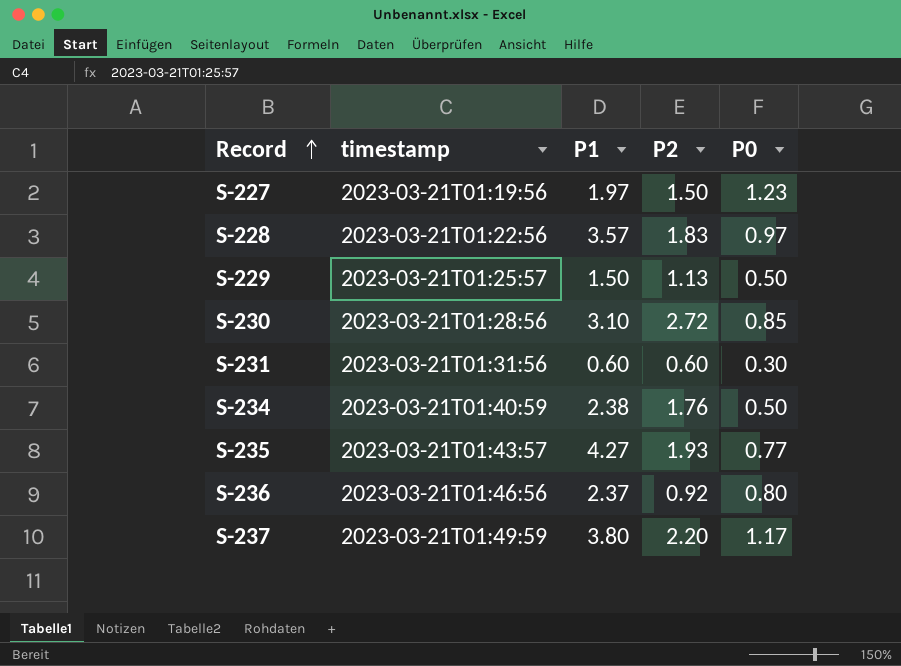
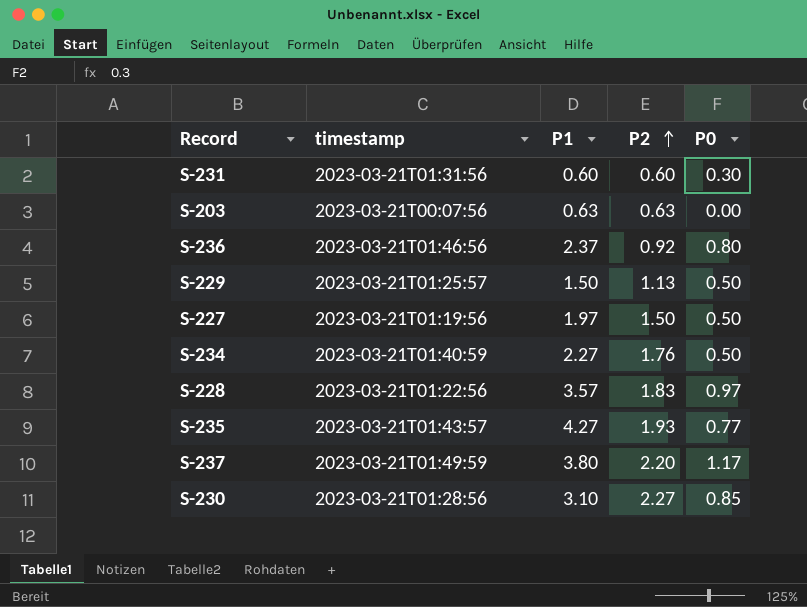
row order: Record ascending -> P2 ascending
row S-203: none -> 2023-03-21T00:07:56 | 0.63 | 0.63 | 0.00
S-227 | P0: 1.23 -> 0.50
S-234 | P1: 2.38 -> 2.27
S-230 | P2: 2.72 -> 2.27

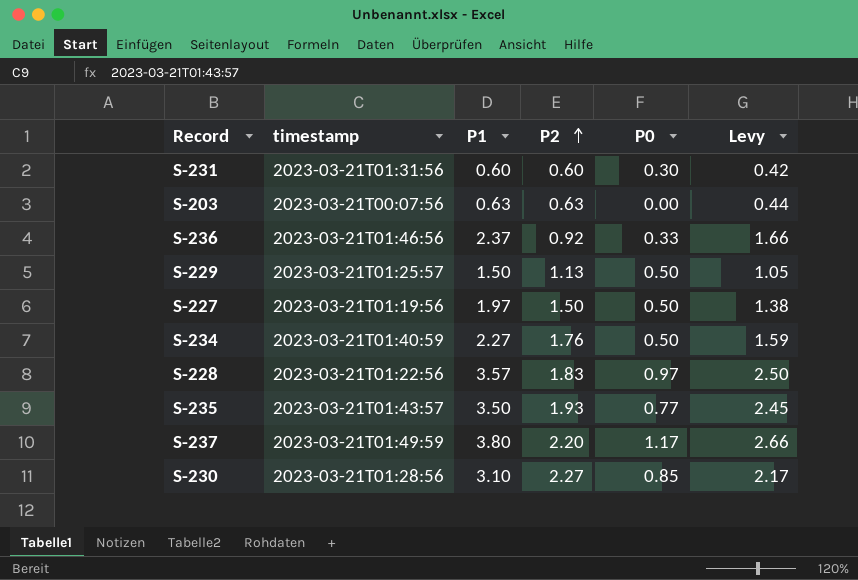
column Levy | formula: none -> [P1] * 0.7
S-236 | P0: 0.80 -> 0.33
S-235 | P1: 4.27 -> 3.50

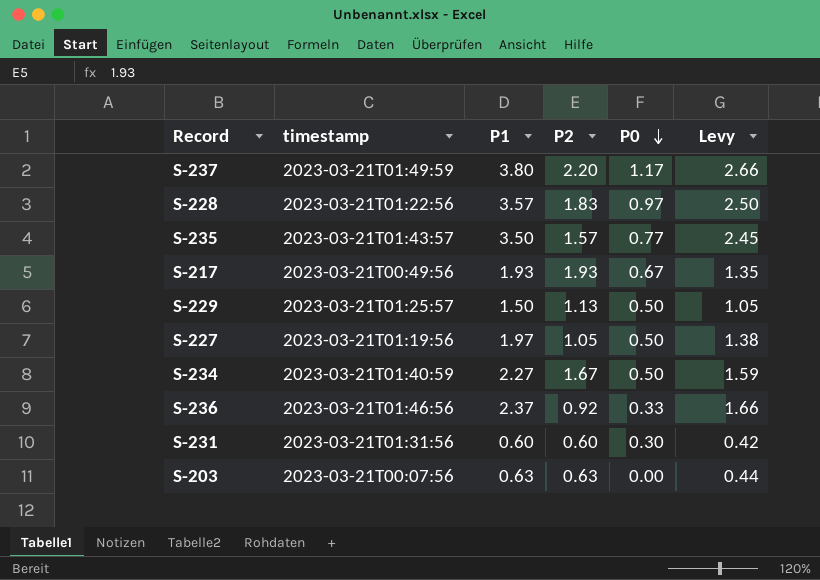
row order: P2 ascending -> P0 descending
row S-230: 2023-03-21T01:28:56 | 3.10 | 2.27 | 0.85 | 2.17 -> none
S-235 | P2: 1.93 -> 1.57
row S-217: none -> 2023-03-21T00:49:56 | 1.93 | 1.93 | 0.67 | 1.35
S-227 | P2: 1.50 -> 1.05
S-234 | P2: 1.76 -> 1.67

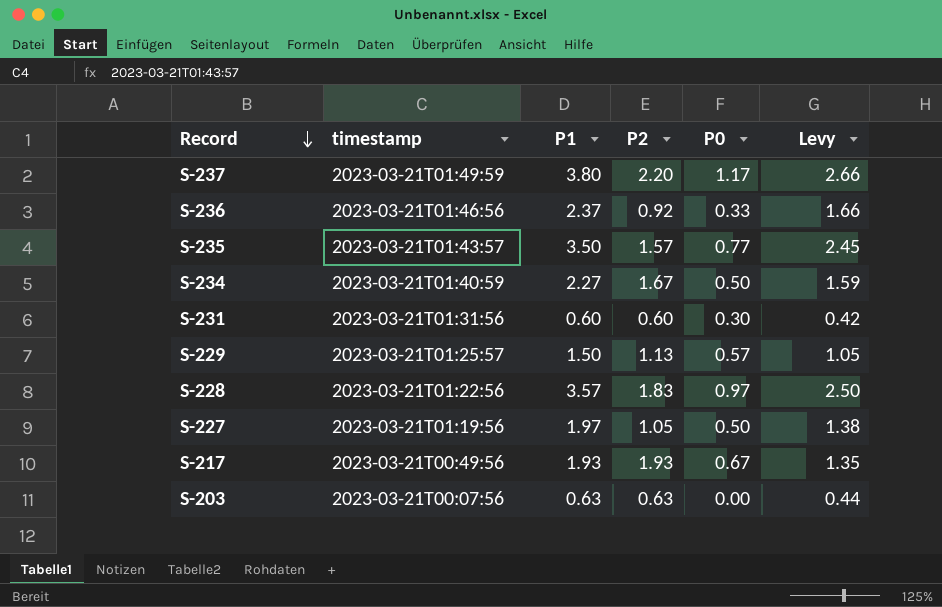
row order: P0 descending -> Record descending
S-229 | P0: 0.50 -> 0.57

